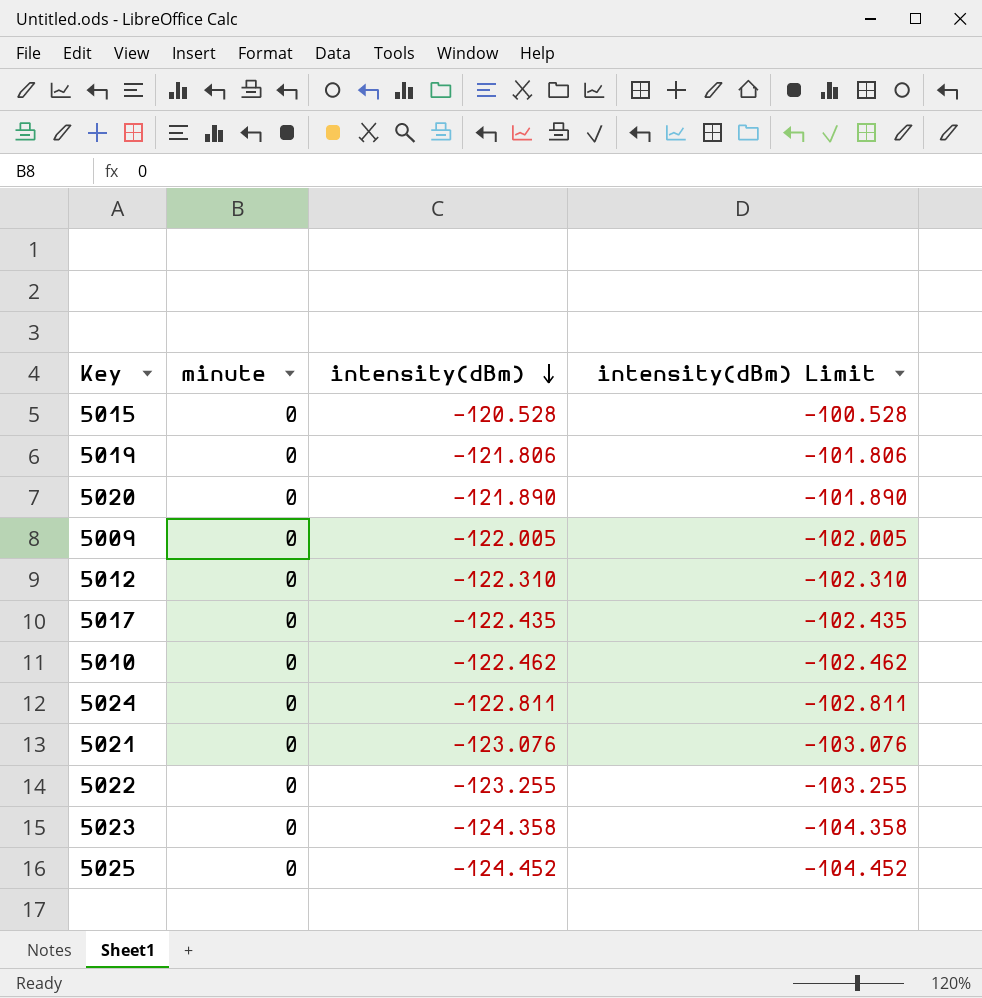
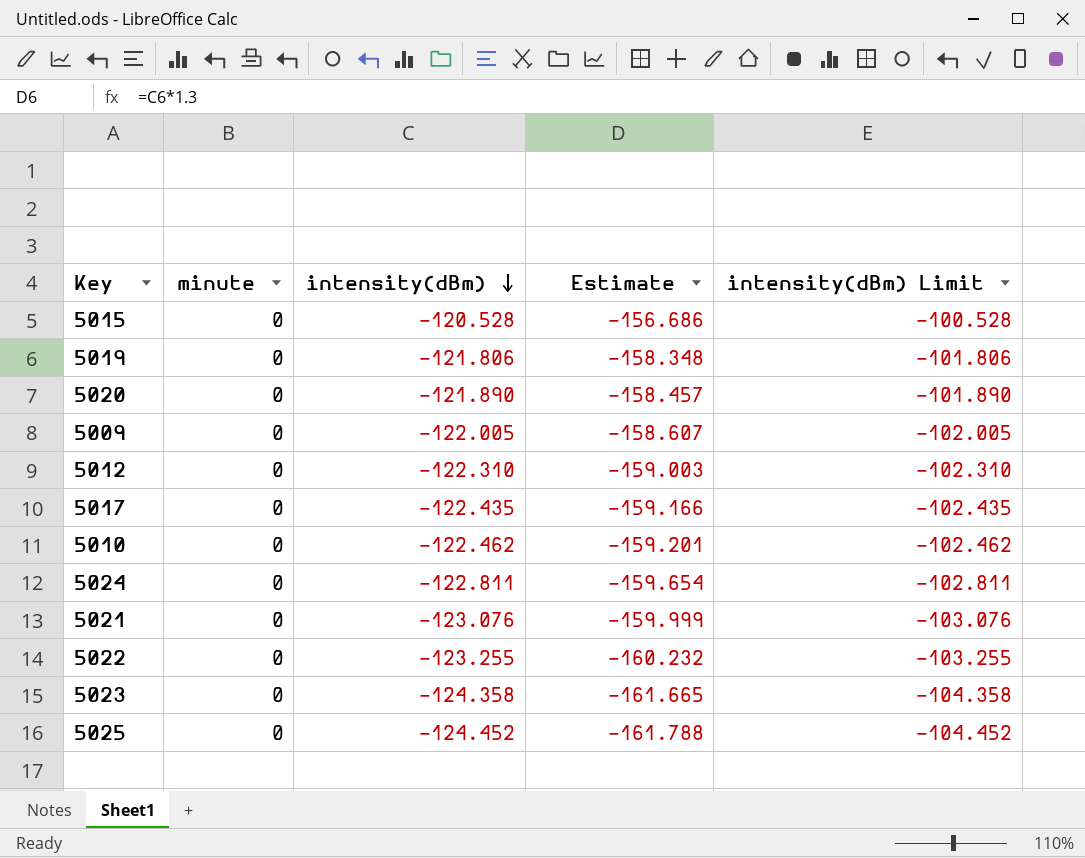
column Estimate | formula: none -> [intensity(dBm)] * 1.3

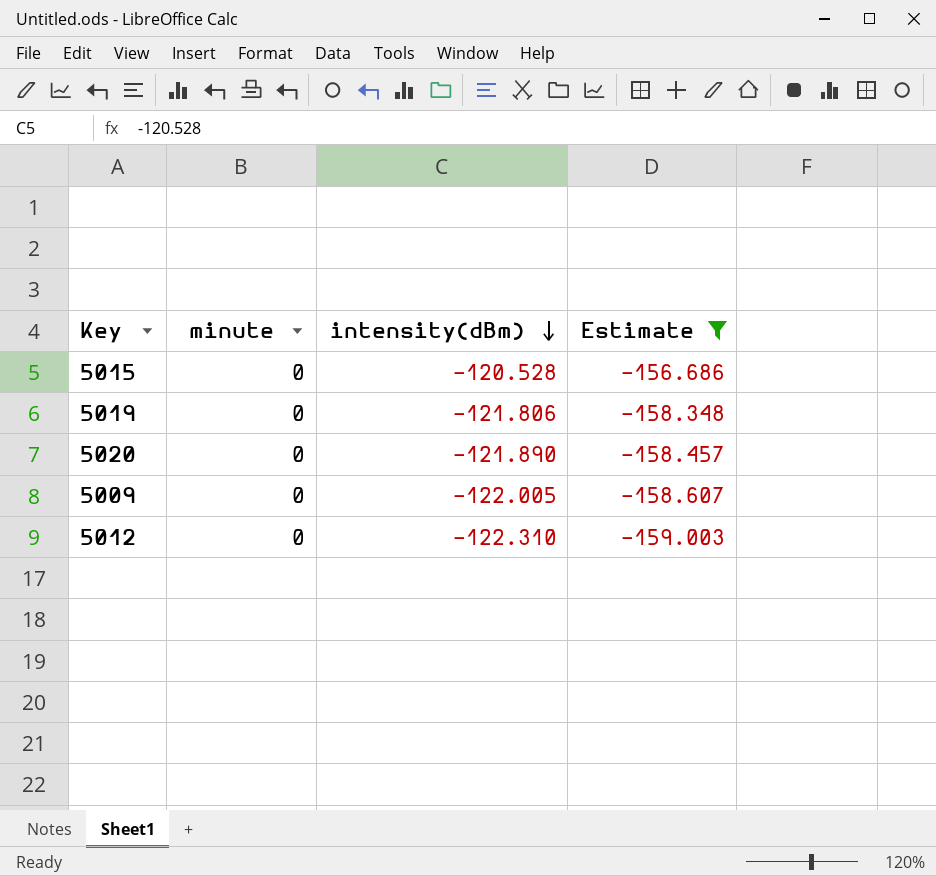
filter: none -> Estimate >= -159.003
column intensity(dBm) Limit | formula: [intensity(dBm)] + 20 -> none

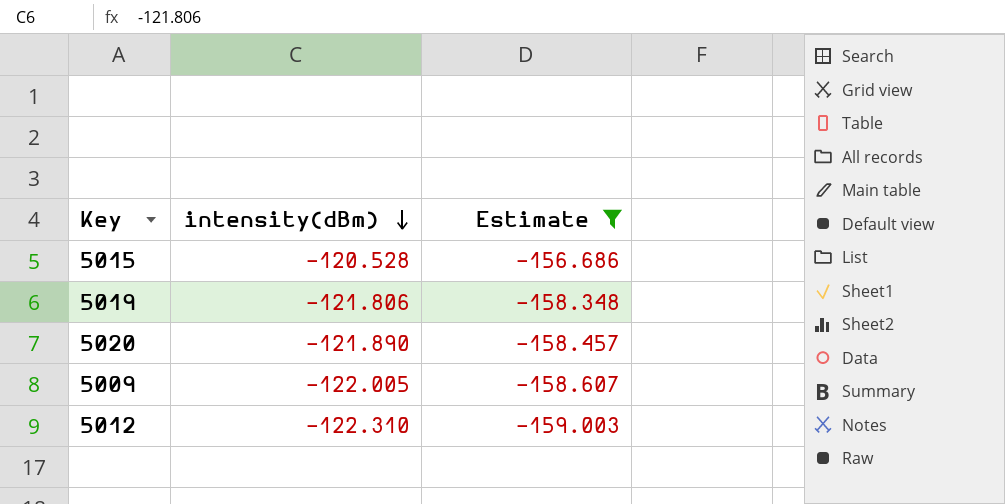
column minute | position: 2 -> none

